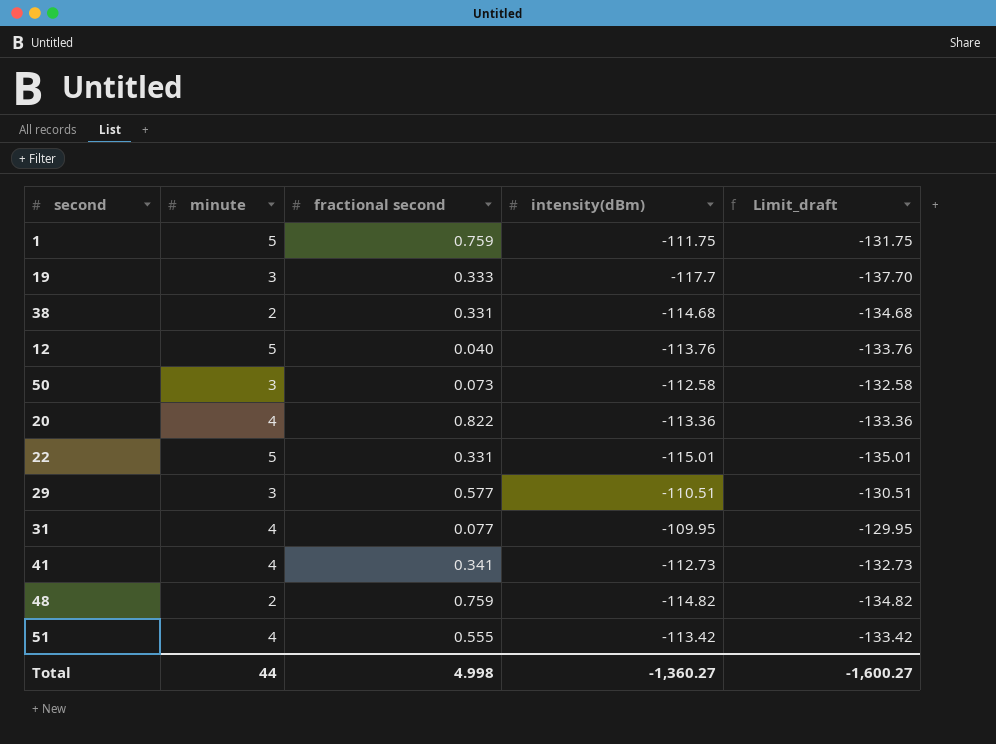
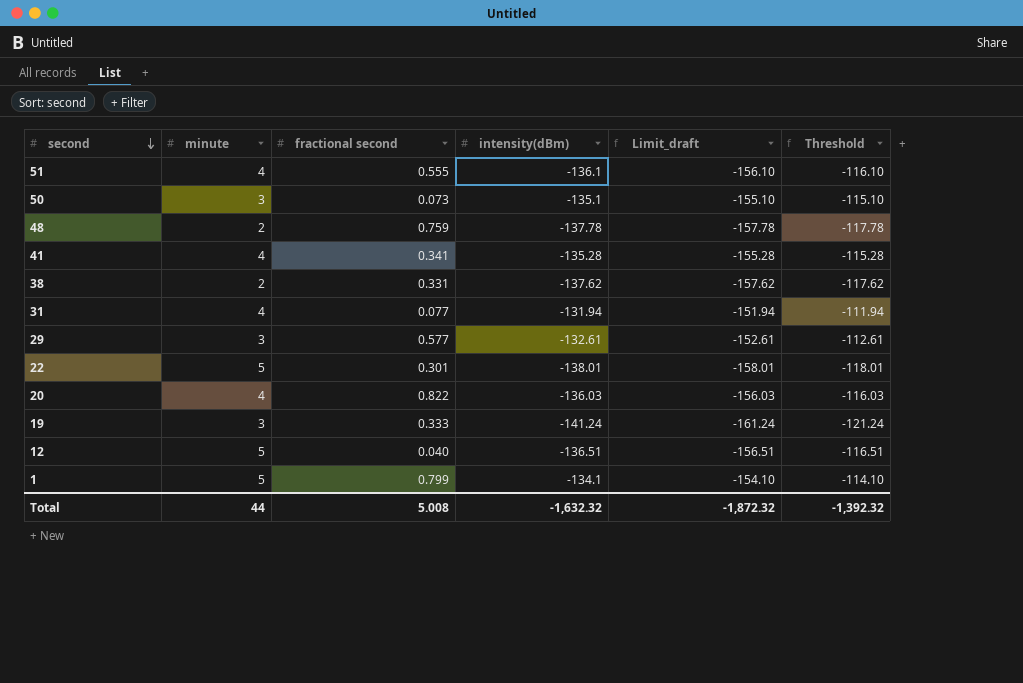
row order: none -> second descending
column Threshold | formula: none -> [intensity(dBm)] + 20
51 | intensity(dBm): -113.42 -> -136.1
51 | Limit_draft: -133.42 -> -156.10
50 | intensity(dBm): -112.58 -> -135.1
50 | Limit_draft: -132.58 -> -155.10
48 | intensity(dBm): -114.82 -> -137.78
48 | Limit_draft: -134.82 -> -157.78
41 | intensity(dBm): -112.73 -> -135.28
41 | Limit_draft: -132.73 -> -155.28
38 | intensity(dBm): -114.68 -> -137.62
38 | Limit_draft: -134.68 -> -157.62
31 | intensity(dBm): -109.95 -> -131.94
31 | Limit_draft: -129.95 -> -151.94
29 | intensity(dBm): -110.51 -> -132.61
29 | Limit_draft: -130.51 -> -152.61
22 | fractional second: 0.331 -> 0.301
22 | intensity(dBm): -115.01 -> -138.01
22 | Limit_draft: -135.01 -> -158.01
20 | intensity(dBm): -113.36 -> -136.03
20 | Limit_draft: -133.36 -> -156.03
19 | intensity(dBm): -117.7 -> -141.24
19 | Limit_draft: -137.70 -> -161.24
12 | intensity(dBm): -113.76 -> -136.51
12 | Limit_draft: -133.76 -> -156.51
1 | fractional second: 0.759 -> 0.799
1 | intensity(dBm): -111.75 -> -134.1
1 | Limit_draft: -131.75 -> -154.10
Total | fractional second: 4.998 -> 5.008
Total | intensity(dBm): -1,360.27 -> -1,632.32
Total | Limit_draft: -1,600.27 -> -1,872.32

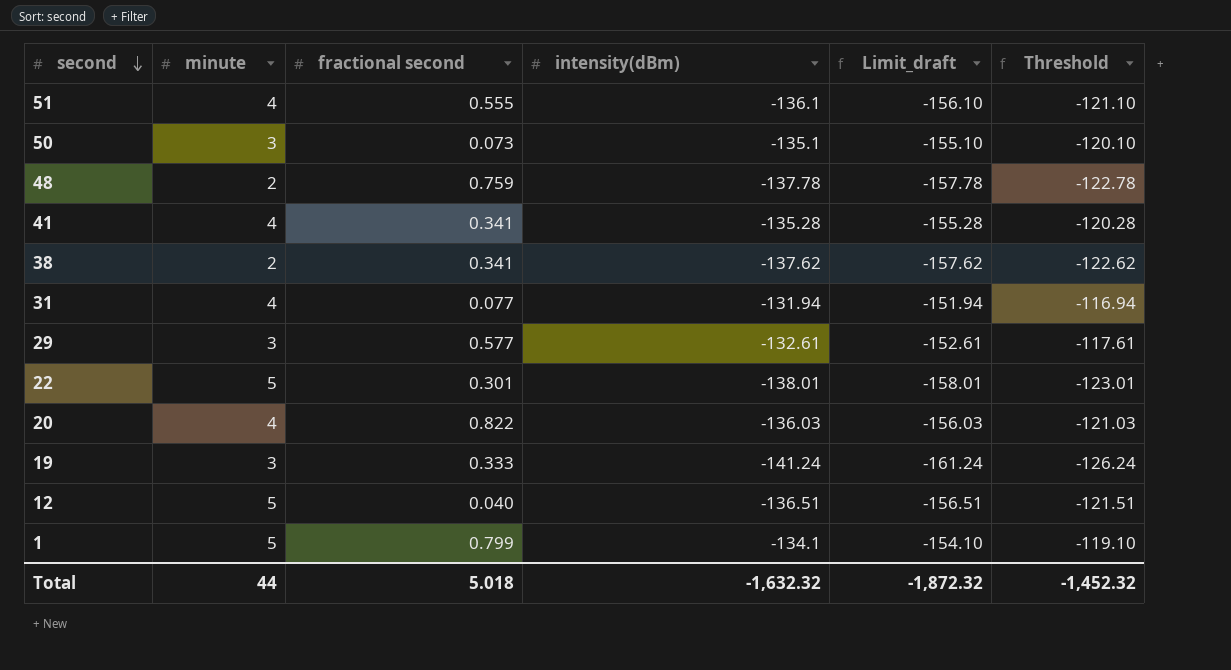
column Threshold | formula: [intensity(dBm)] + 20 -> [intensity(dBm)] + 15
38 | fractional second: 0.331 -> 0.341
Total | fractional second: 5.008 -> 5.018
Total | Threshold: -1,392.32 -> -1,452.32

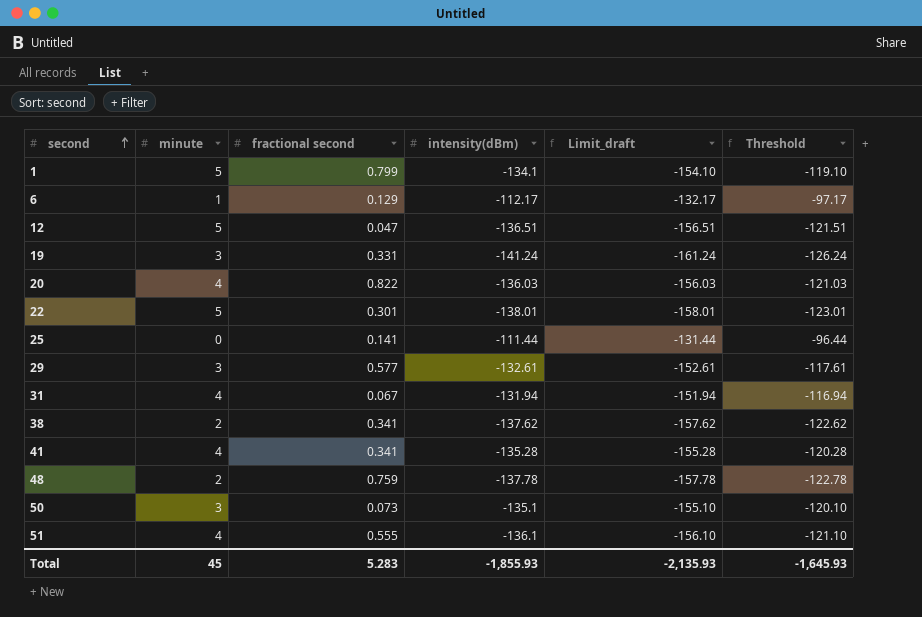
row order: second descending -> second ascending
row 6: none -> 1 | 0.129 | -112.17 | -132.17 | -97.17
12 | fractional second: 0.040 -> 0.047
19 | fractional second: 0.333 -> 0.331
row 25: none -> 0 | 0.141 | -111.44 | -131.44 | -96.44
31 | fractional second: 0.077 -> 0.067
Total | minute: 44 -> 45
Total | fractional second: 5.018 -> 5.283
Total | intensity(dBm): -1,632.32 -> -1,855.93
Total | Limit_draft: -1,872.32 -> -2,135.93
Total | Threshold: -1,452.32 -> -1,645.93

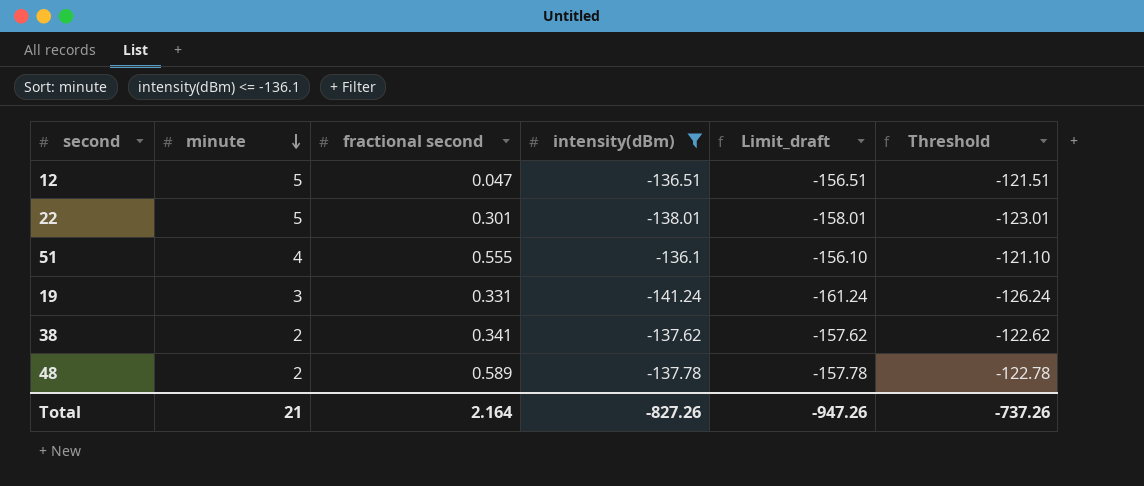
filter: none -> intensity(dBm) <= -136.1
row order: second ascending -> minute descending
48 | fractional second: 0.759 -> 0.589
Total | minute: 45 -> 21
Total | fractional second: 5.283 -> 2.164
Total | intensity(dBm): -1,855.93 -> -827.26
Total | Limit_draft: -2,135.93 -> -947.26
Total | Threshold: -1,645.93 -> -737.26

